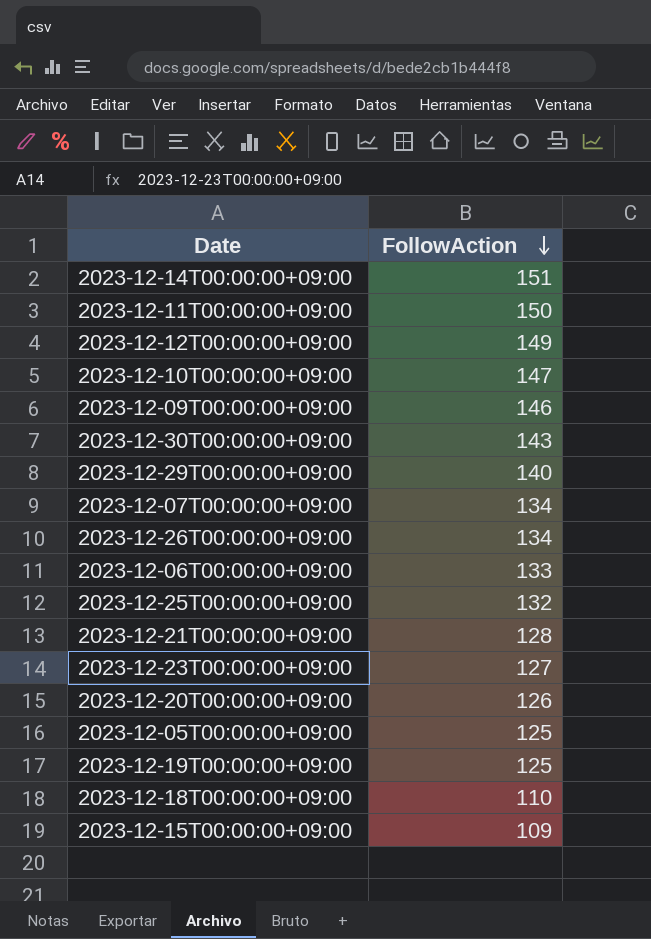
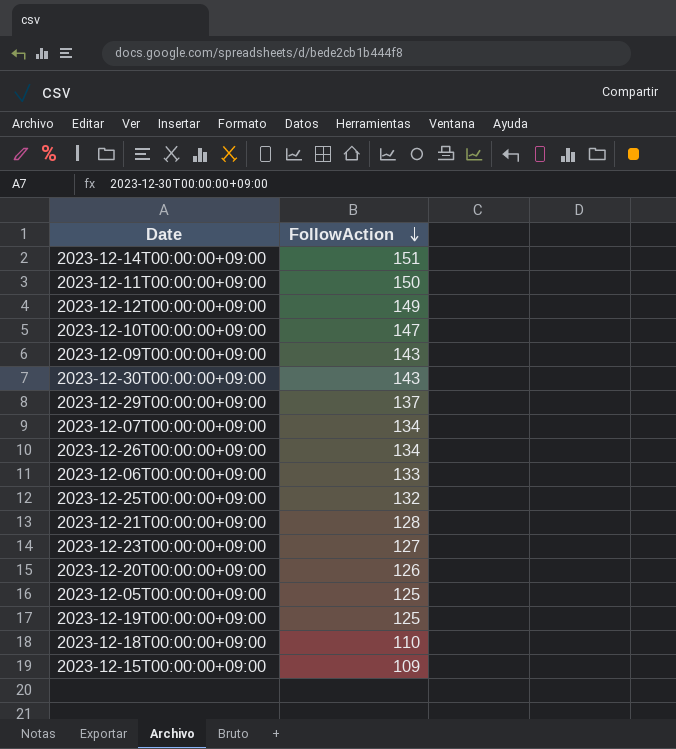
2023-12-09T00:00:00+09:00 | FollowAction: 146 -> 143
2023-12-29T00:00:00+09:00 | FollowAction: 140 -> 137

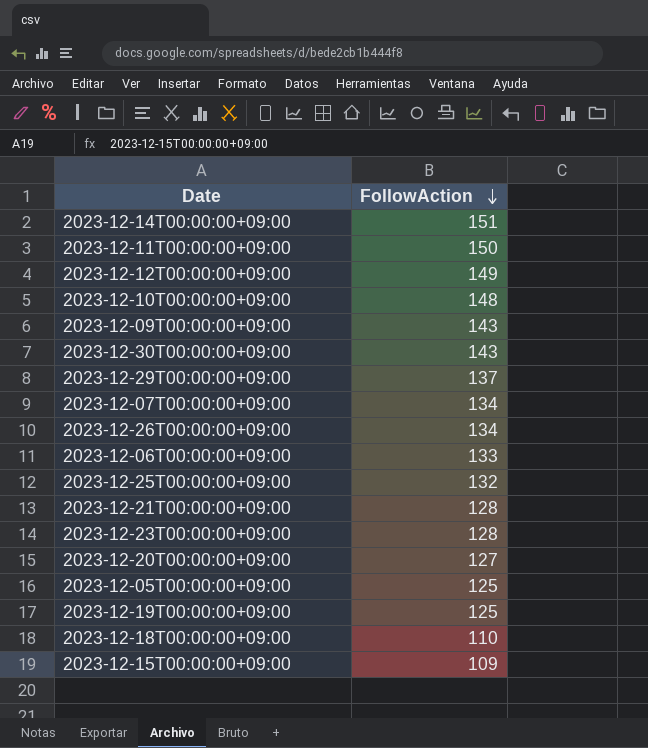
2023-12-10T00:00:00+09:00 | FollowAction: 147 -> 148
2023-12-23T00:00:00+09:00 | FollowAction: 127 -> 128
2023-12-20T00:00:00+09:00 | FollowAction: 126 -> 127

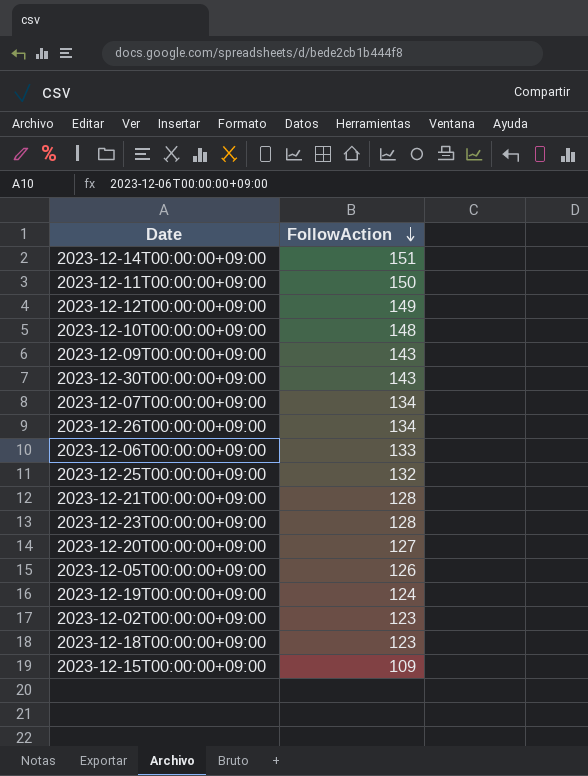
row 2023-12-29T00:00:00+09:00: 137 -> none
2023-12-05T00:00:00+09:00 | FollowAction: 125 -> 126
2023-12-19T00:00:00+09:00 | FollowAction: 125 -> 124
row 2023-12-02T00:00:00+09:00: none -> 123
2023-12-18T00:00:00+09:00 | FollowAction: 110 -> 123

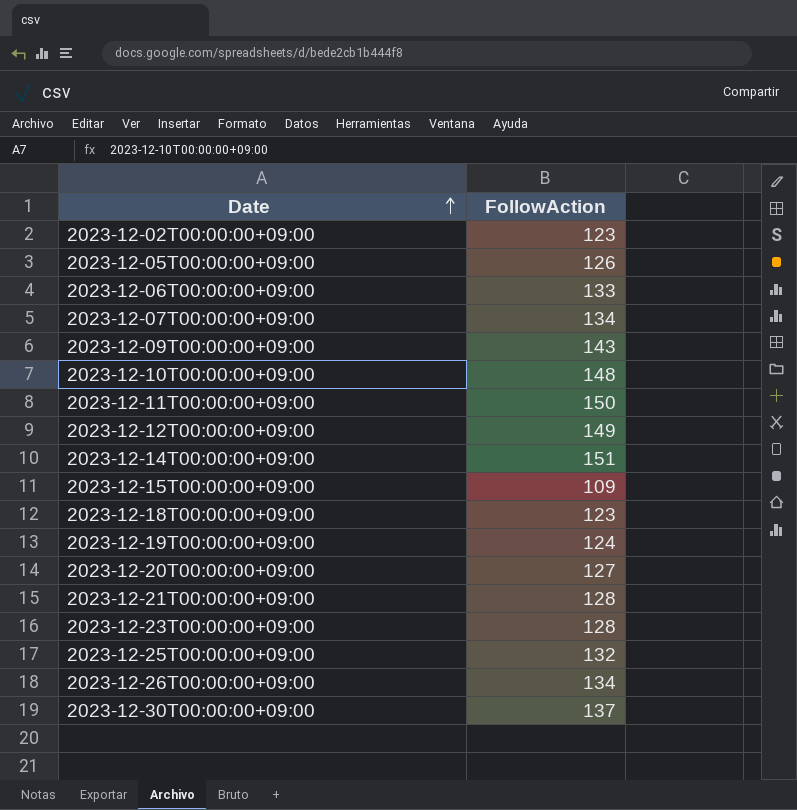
row order: FollowAction descending -> Date ascending
2023-12-30T00:00:00+09:00 | FollowAction: 143 -> 137

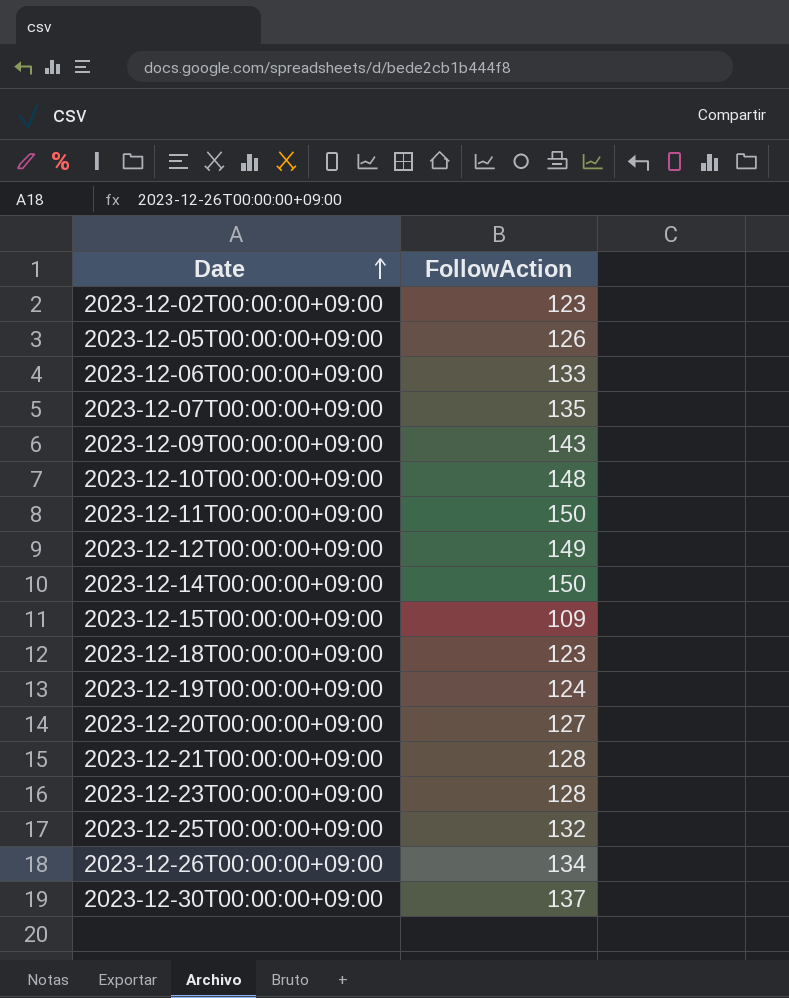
2023-12-07T00:00:00+09:00 | FollowAction: 134 -> 135
2023-12-14T00:00:00+09:00 | FollowAction: 151 -> 150

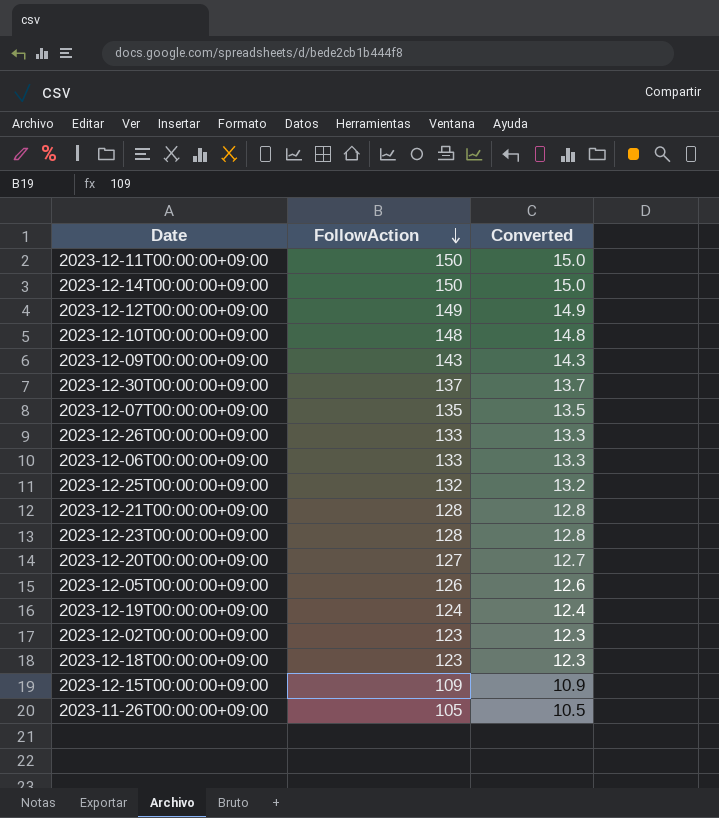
row order: Date ascending -> FollowAction descending
column Converted | formula: none -> [FollowAction] * 0.1
2023-12-26T00:00:00+09:00 | FollowAction: 134 -> 133
row 2023-11-26T00:00:00+09:00: none -> 105 | 10.5

